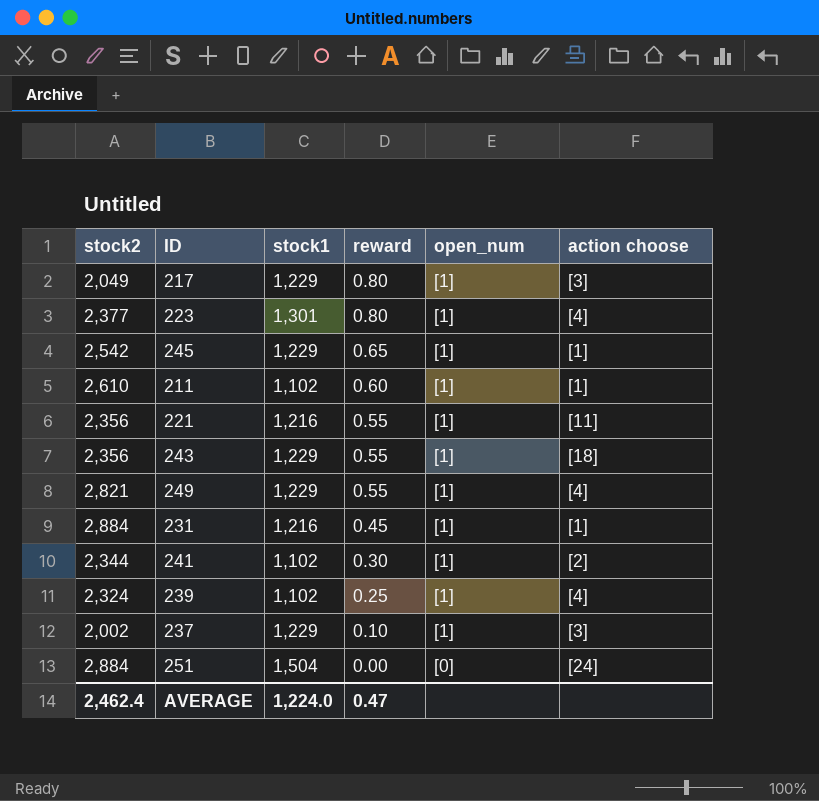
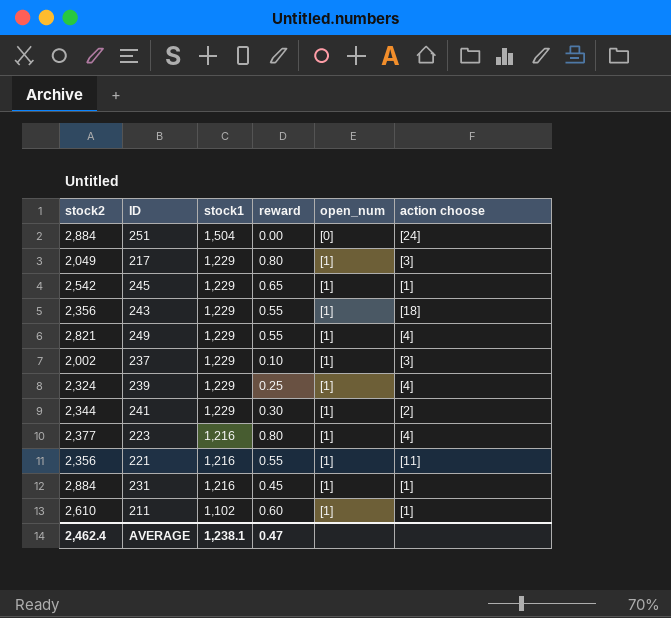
row order: reward descending -> stock1 descending
239 | stock1: 1,102 -> 1,229
241 | stock1: 1,102 -> 1,229
223 | stock1: 1,301 -> 1,216
AVERAGE | stock1: 1,224.0 -> 1,238.1

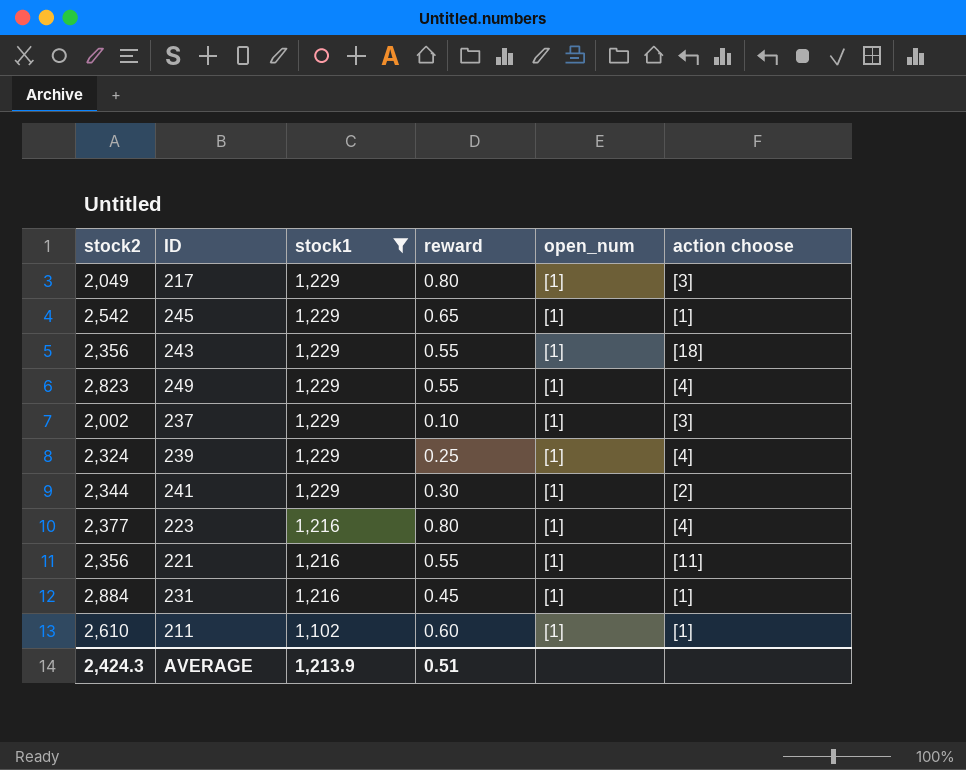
filter: none -> stock1 != 1,504
249 | stock2: 2,821 -> 2,823
AVERAGE | stock2: 2,462.4 -> 2,424.3
AVERAGE | stock1: 1,238.1 -> 1,213.9
AVERAGE | reward: 0.47 -> 0.51

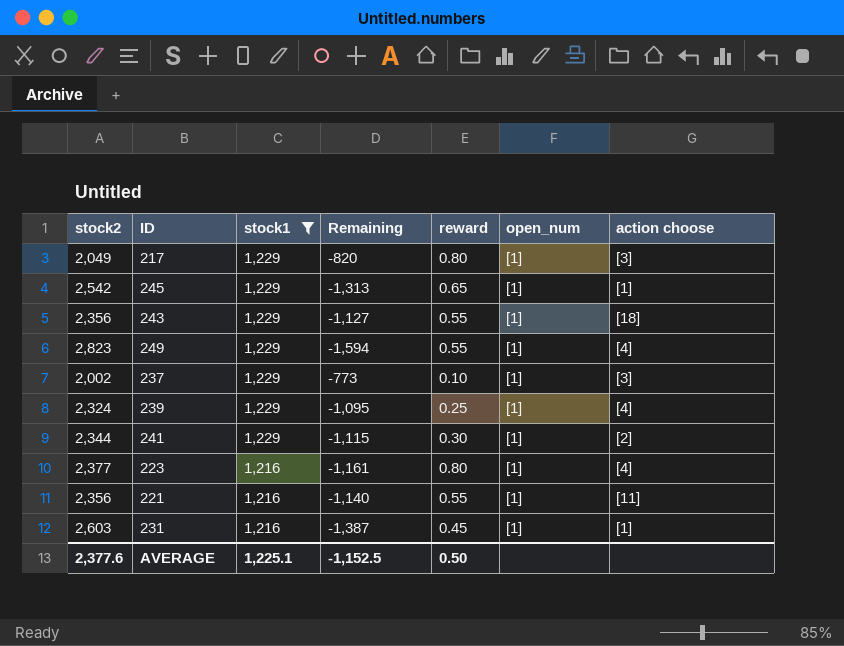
column Remaining | formula: none -> [stock1] - [stock2]
row 211: 2,610 | 1,102 | 0.60 | [1] | [1] -> none
231 | stock2: 2,884 -> 2,603
AVERAGE | stock2: 2,424.3 -> 2,377.6
AVERAGE | stock1: 1,213.9 -> 1,225.1
AVERAGE | reward: 0.51 -> 0.50

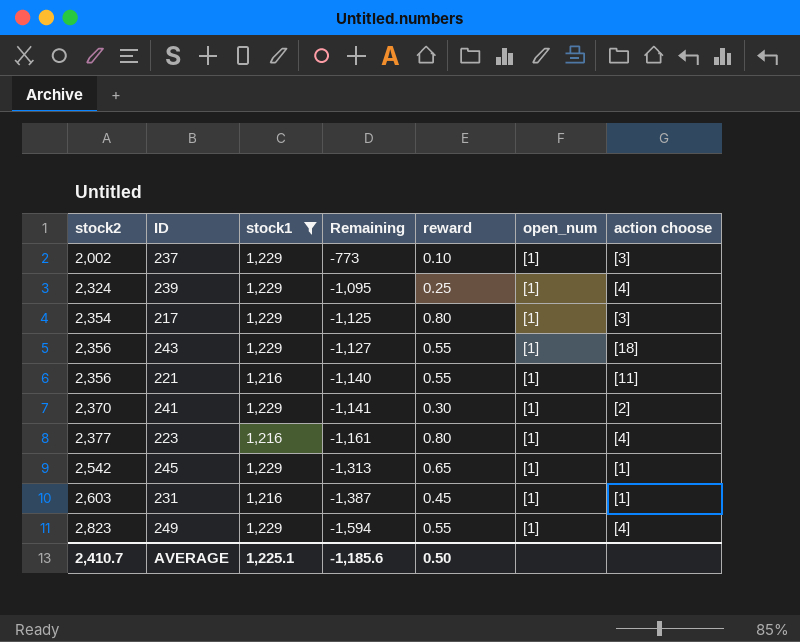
row order: stock1 descending -> stock2 ascending
217 | stock2: 2,049 -> 2,354
217 | Remaining: -820 -> -1,125
241 | stock2: 2,344 -> 2,370
241 | Remaining: -1,115 -> -1,141
AVERAGE | stock2: 2,377.6 -> 2,410.7
AVERAGE | Remaining: -1,152.5 -> -1,185.6

